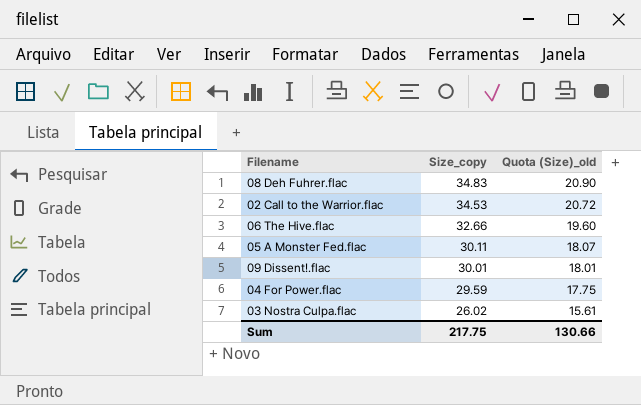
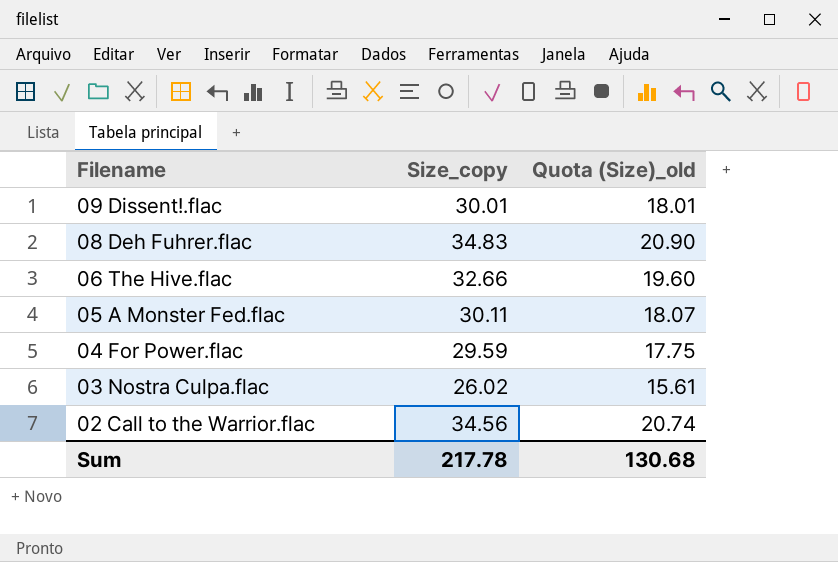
row order: Size_copy descending -> Filename descending
02 Call to the Warrior.flac | Size_copy: 34.53 -> 34.56
02 Call to the Warrior.flac | Quota (Size)_old: 20.72 -> 20.74
Sum | Size_copy: 217.75 -> 217.78
Sum | Quota (Size)_old: 130.66 -> 130.68

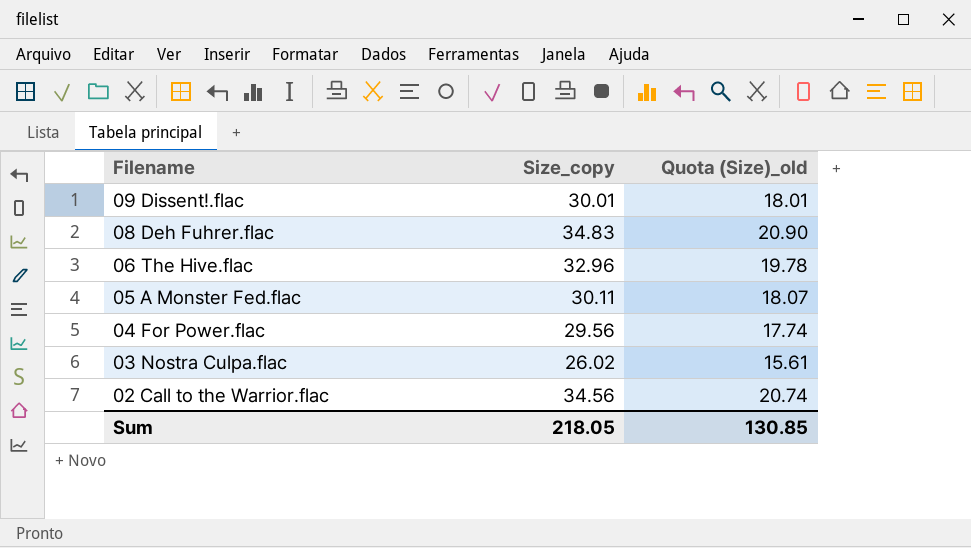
06 The Hive.flac | Size_copy: 32.66 -> 32.96
06 The Hive.flac | Quota (Size)_old: 19.60 -> 19.78
04 For Power.flac | Size_copy: 29.59 -> 29.56
04 For Power.flac | Quota (Size)_old: 17.75 -> 17.74
Sum | Size_copy: 217.78 -> 218.05
Sum | Quota (Size)_old: 130.68 -> 130.85

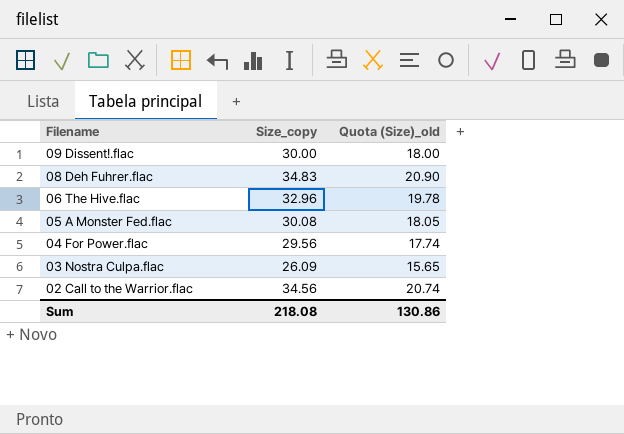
09 Dissent!.flac | Size_copy: 30.01 -> 30.00
09 Dissent!.flac | Quota (Size)_old: 18.01 -> 18.00
05 A Monster Fed.flac | Size_copy: 30.11 -> 30.08
05 A Monster Fed.flac | Quota (Size)_old: 18.07 -> 18.05
03 Nostra Culpa.flac | Size_copy: 26.02 -> 26.09
03 Nostra Culpa.flac | Quota (Size)_old: 15.61 -> 15.65
Sum | Size_copy: 218.05 -> 218.08
Sum | Quota (Size)_old: 130.85 -> 130.86

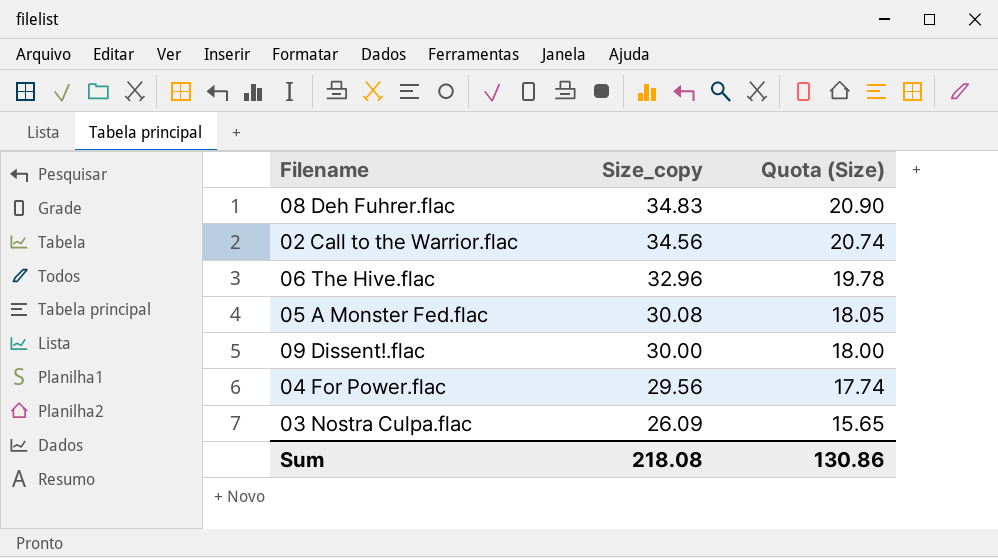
row order: Filename descending -> Size_copy descending
column name: Quota (Size)_old -> Quota (Size)

